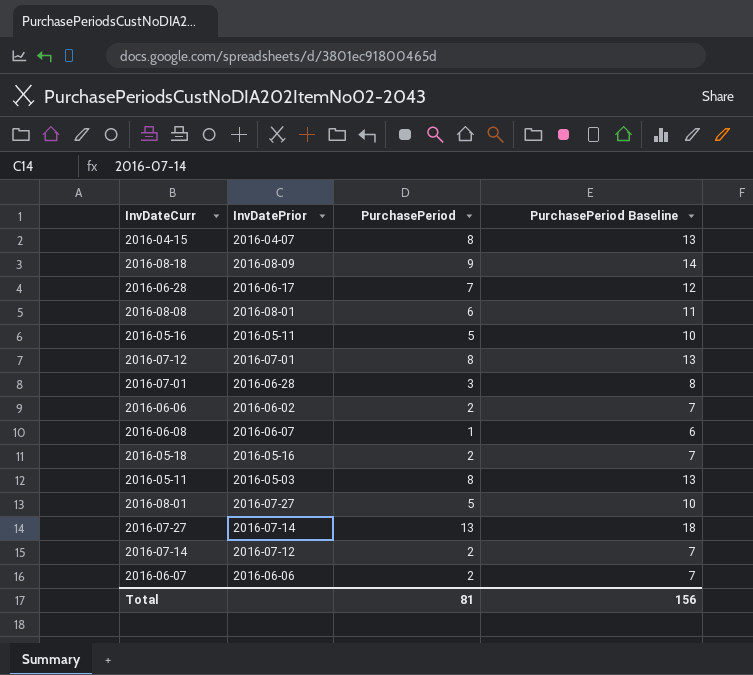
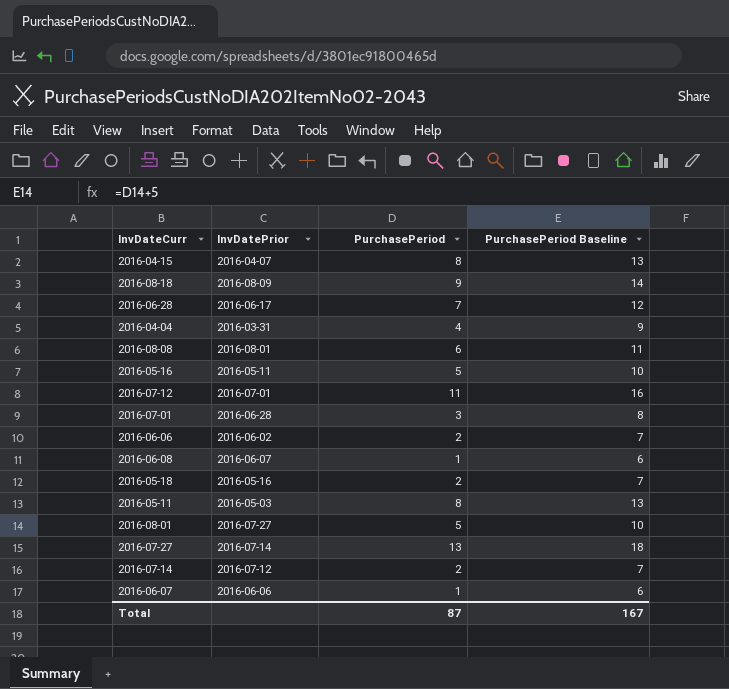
row 2016-04-04: none -> 2016-03-31 | 4 | 9
2016-07-12 | PurchasePeriod: 8 -> 11
2016-07-12 | PurchasePeriod Baseline: 13 -> 16
2016-06-07 | PurchasePeriod: 2 -> 1
2016-06-07 | PurchasePeriod Baseline: 7 -> 6
Total | PurchasePeriod: 81 -> 87
Total | PurchasePeriod Baseline: 156 -> 167

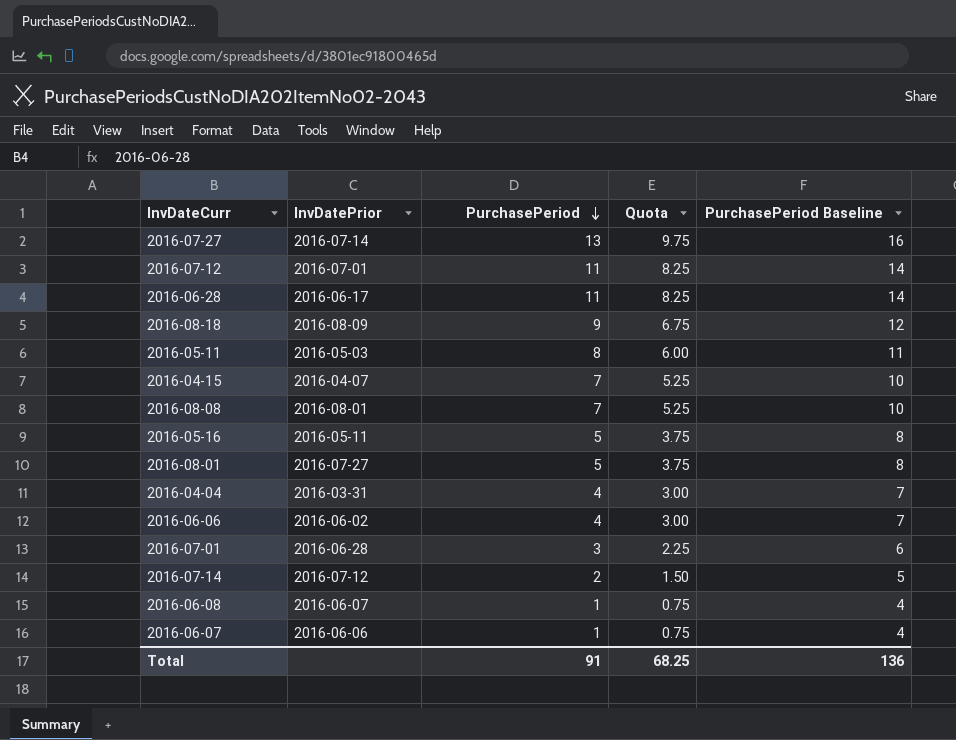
row order: none -> PurchasePeriod descending
column Quota | formula: none -> [PurchasePeriod] * 0.75
column PurchasePeriod Baseline | formula: [PurchasePeriod] + 5 -> [PurchasePeriod] + 3
row 2016-05-18: 2016-05-16 | 2 | 7 -> none
2016-06-28 | PurchasePeriod: 7 -> 11
2016-04-15 | PurchasePeriod: 8 -> 7
2016-08-08 | PurchasePeriod: 6 -> 7
2016-06-06 | PurchasePeriod: 2 -> 4
Total | PurchasePeriod: 87 -> 91
Total | PurchasePeriod Baseline: 167 -> 136

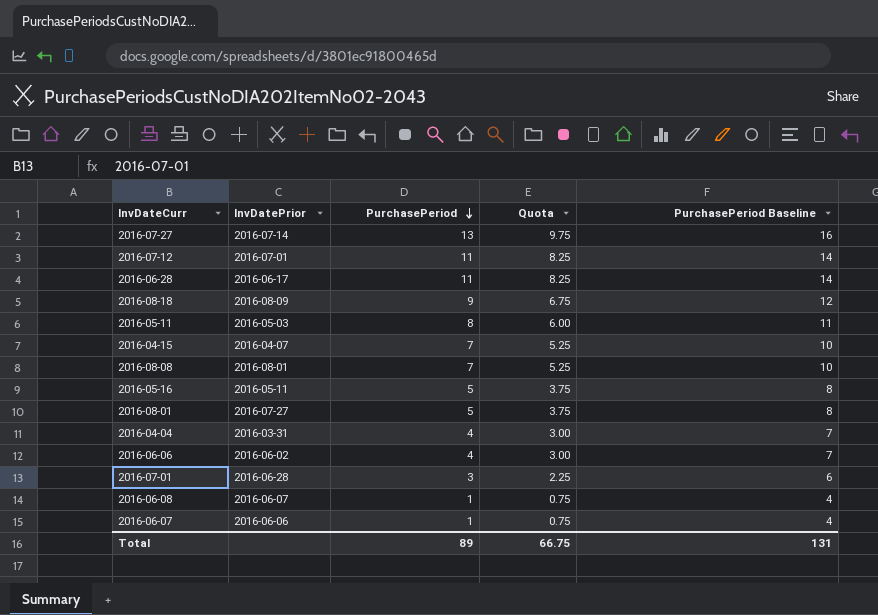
row 2016-07-14: 2016-07-12 | 2 | 1.50 | 5 -> none
Total | PurchasePeriod: 91 -> 89
Total | Quota: 68.25 -> 66.75
Total | PurchasePeriod Baseline: 136 -> 131

